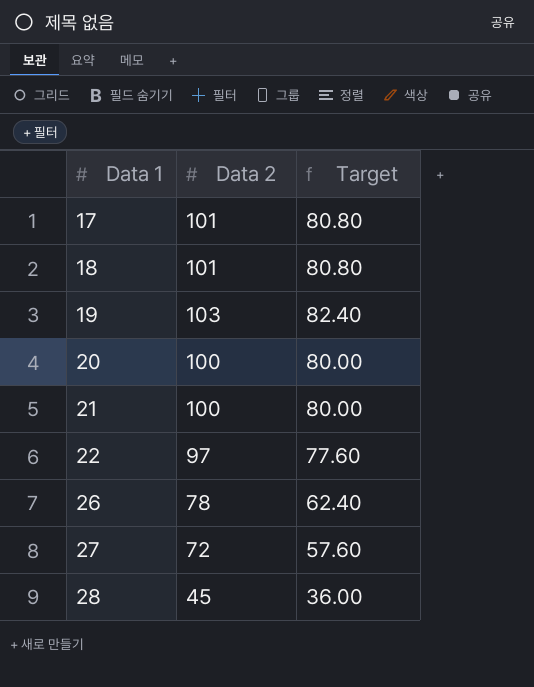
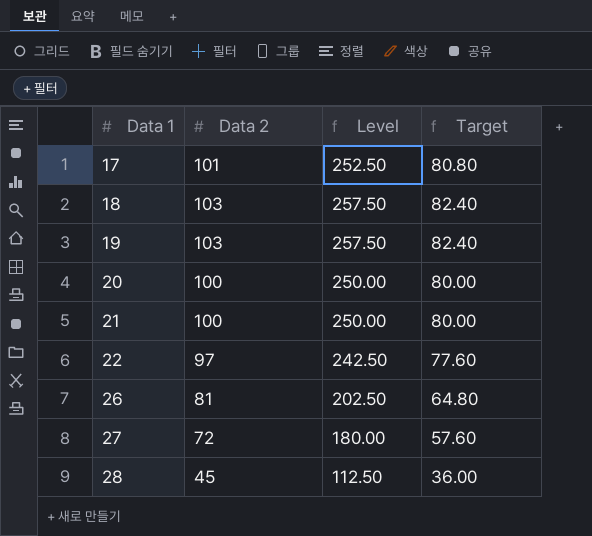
column Level | formula: none -> [Data 2] * 2.5
18 | Data 2: 101 -> 103
18 | Target: 80.80 -> 82.40
26 | Data 2: 78 -> 81
26 | Target: 62.40 -> 64.80

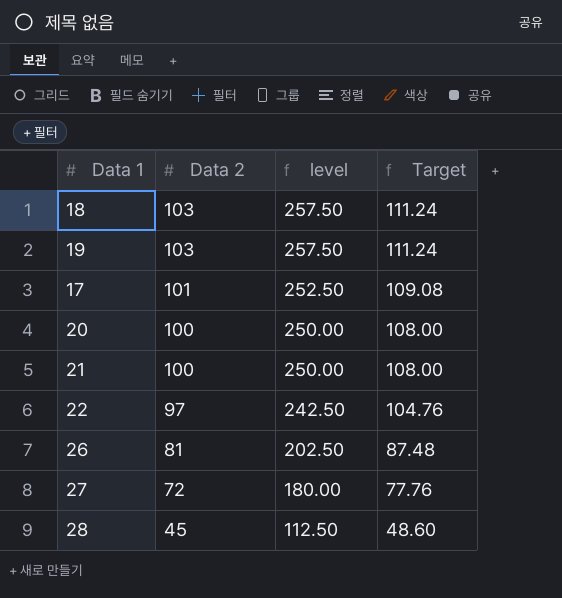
row order: Data 1 ascending -> Data 2 descending
column name: Level -> level
column Target | formula: [Data 2] * 0.8 -> [Data 2] * 1.08

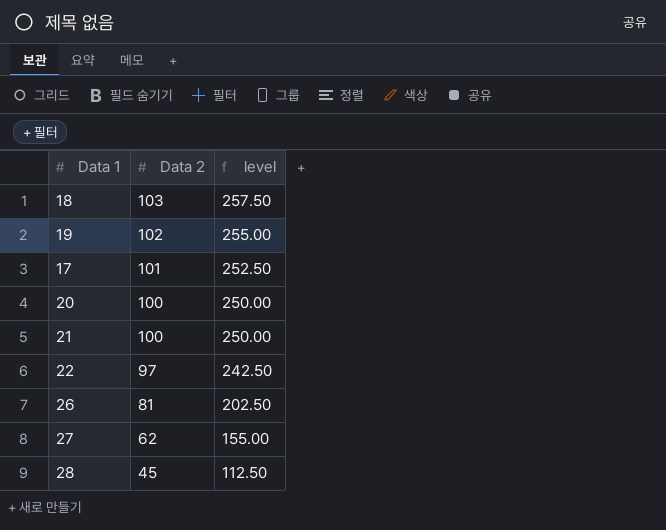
column Target | formula: [Data 2] * 1.08 -> none
19 | Data 2: 103 -> 102
19 | level: 257.50 -> 255.00
27 | Data 2: 72 -> 62
27 | level: 180.00 -> 155.00

